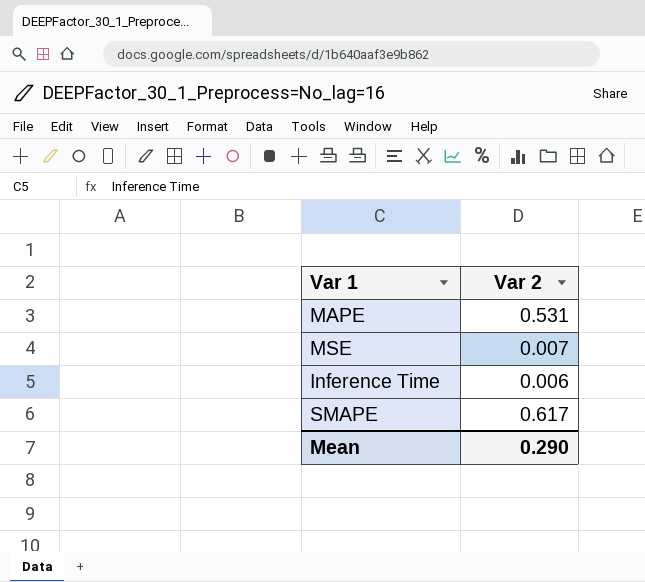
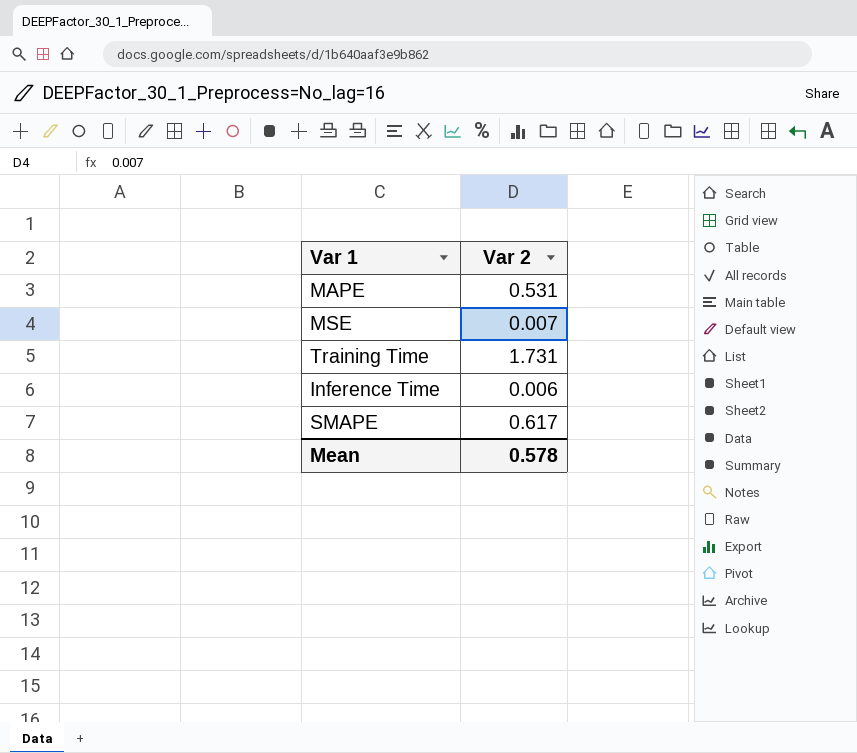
row Training Time: none -> 1.731
Mean | Var 2: 0.290 -> 0.578

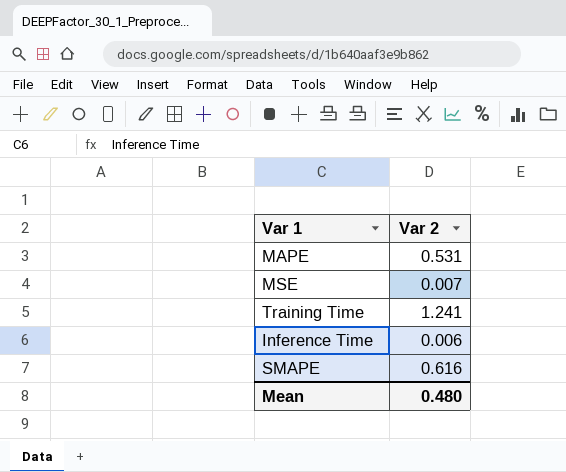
Training Time | Var 2: 1.731 -> 1.241
SMAPE | Var 2: 0.617 -> 0.616
Mean | Var 2: 0.578 -> 0.480

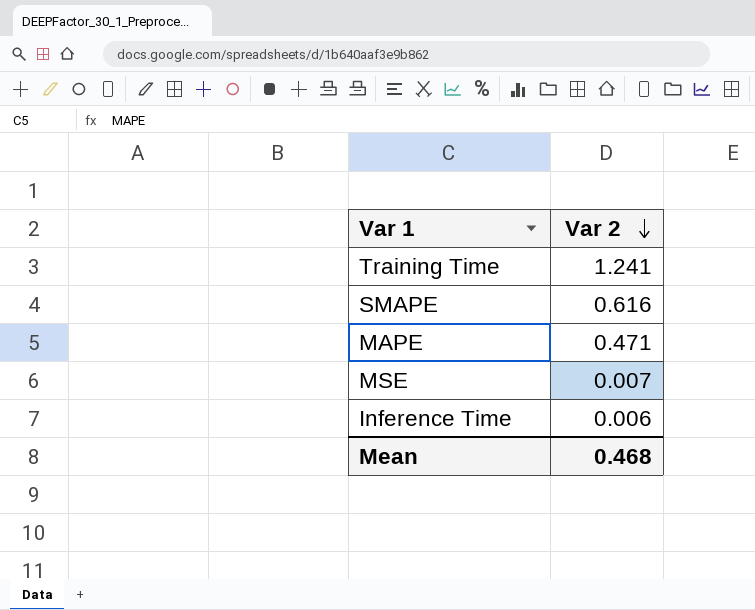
row order: none -> Var 2 descending
MAPE | Var 2: 0.531 -> 0.471
Mean | Var 2: 0.480 -> 0.468

